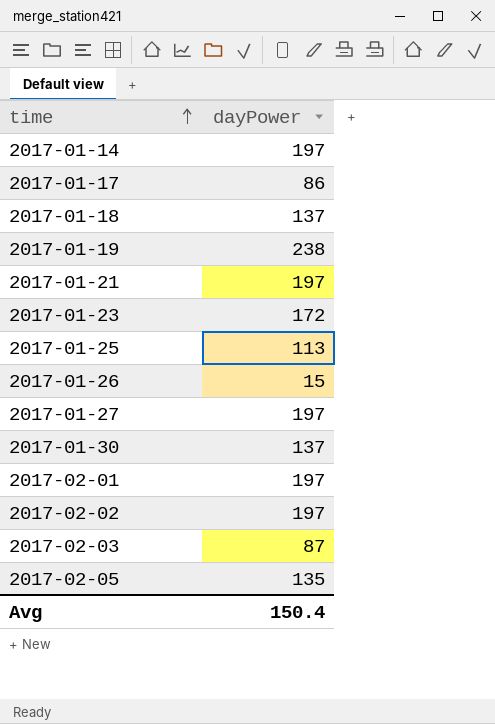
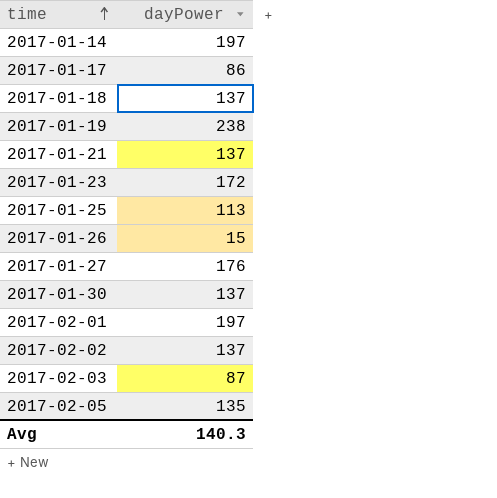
2017-01-21 | dayPower: 197 -> 137
2017-01-27 | dayPower: 197 -> 176
2017-02-02 | dayPower: 197 -> 137
Avg | dayPower: 150.4 -> 140.3

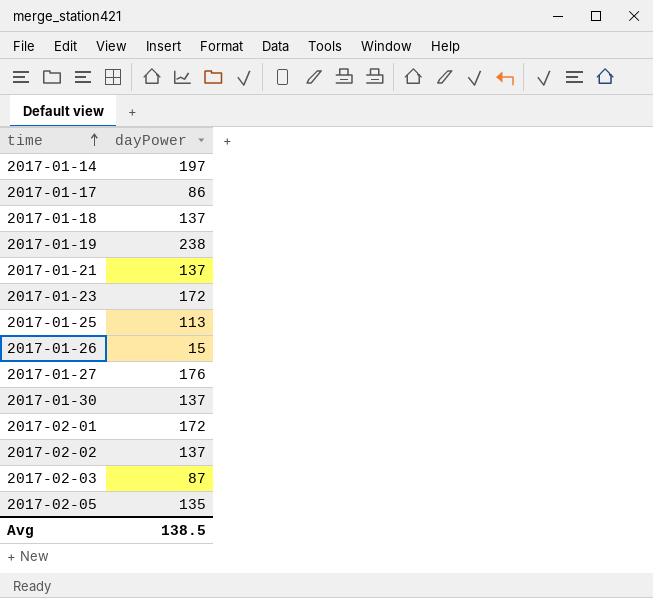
2017-02-01 | dayPower: 197 -> 172
Avg | dayPower: 140.3 -> 138.5

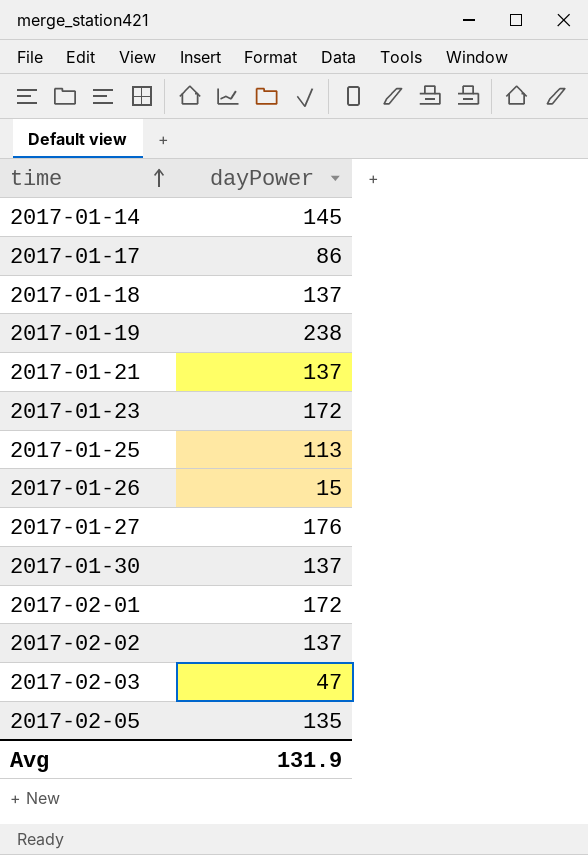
2017-01-14 | dayPower: 197 -> 145
2017-02-03 | dayPower: 87 -> 47
Avg | dayPower: 138.5 -> 131.9

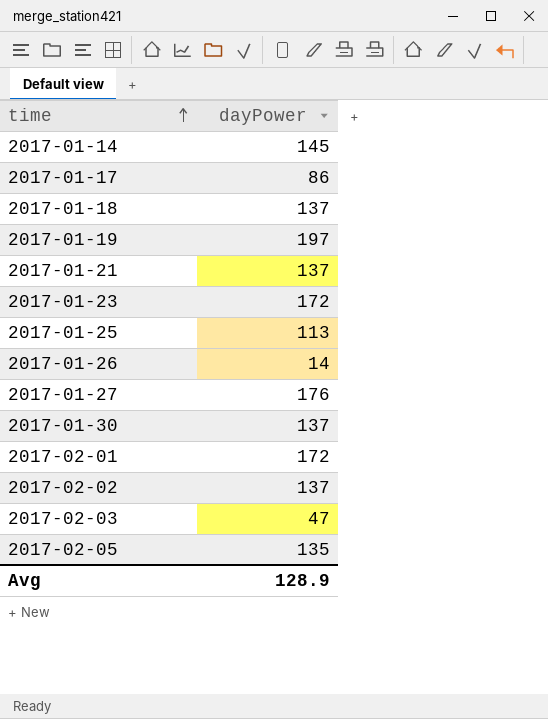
2017-01-19 | dayPower: 238 -> 197
2017-01-26 | dayPower: 15 -> 14
Avg | dayPower: 131.9 -> 128.9

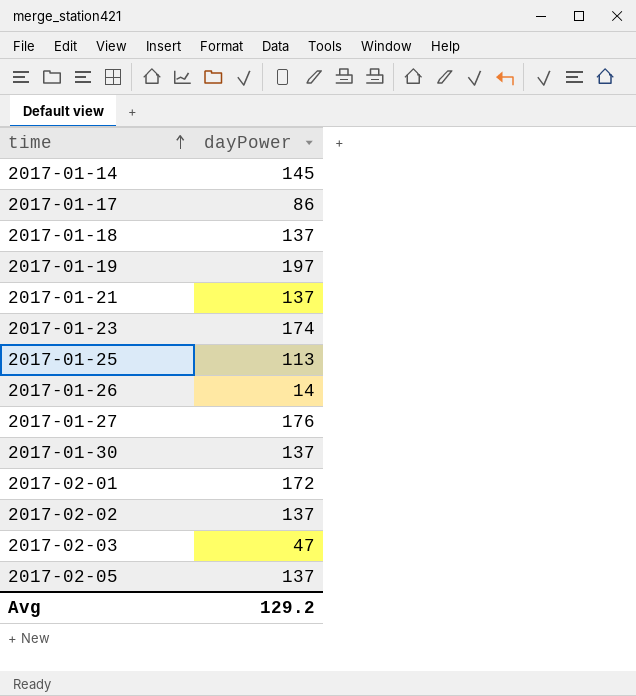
2017-01-23 | dayPower: 172 -> 174
2017-02-05 | dayPower: 135 -> 137
Avg | dayPower: 128.9 -> 129.2

